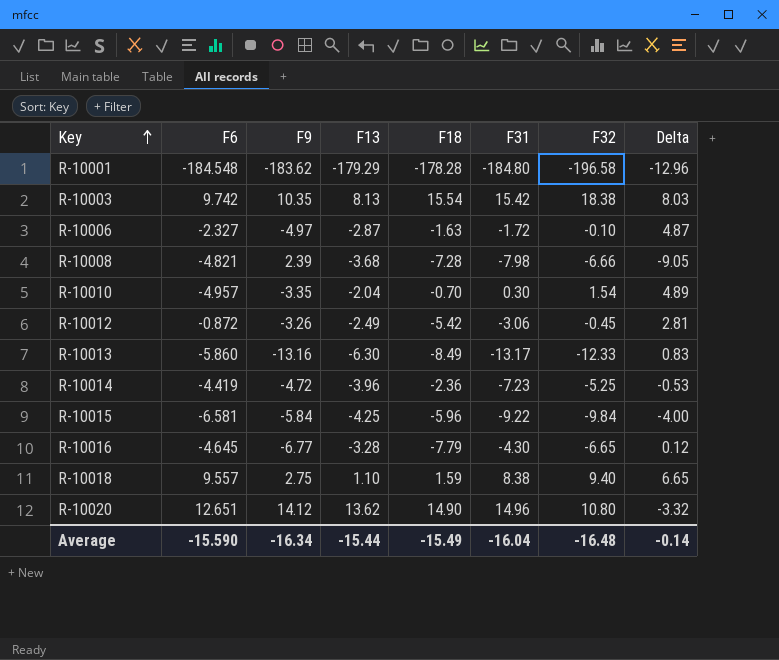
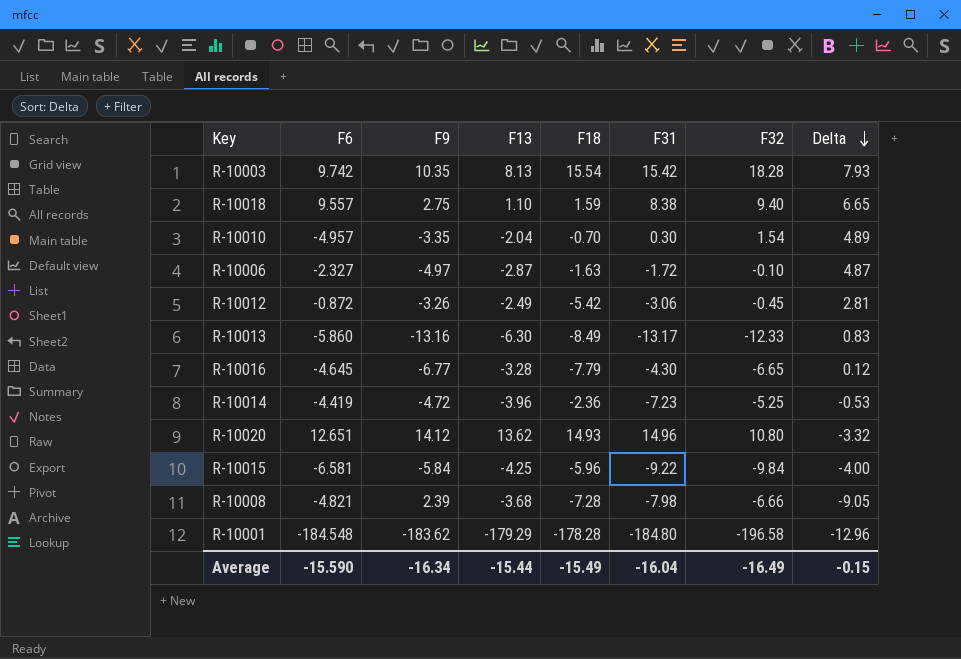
row order: Key ascending -> Delta descending
R-10003 | F32: 18.38 -> 18.28
R-10003 | Delta: 8.03 -> 7.93
R-10020 | F18: 14.90 -> 14.93
Average | F32: -16.48 -> -16.49
Average | Delta: -0.14 -> -0.15

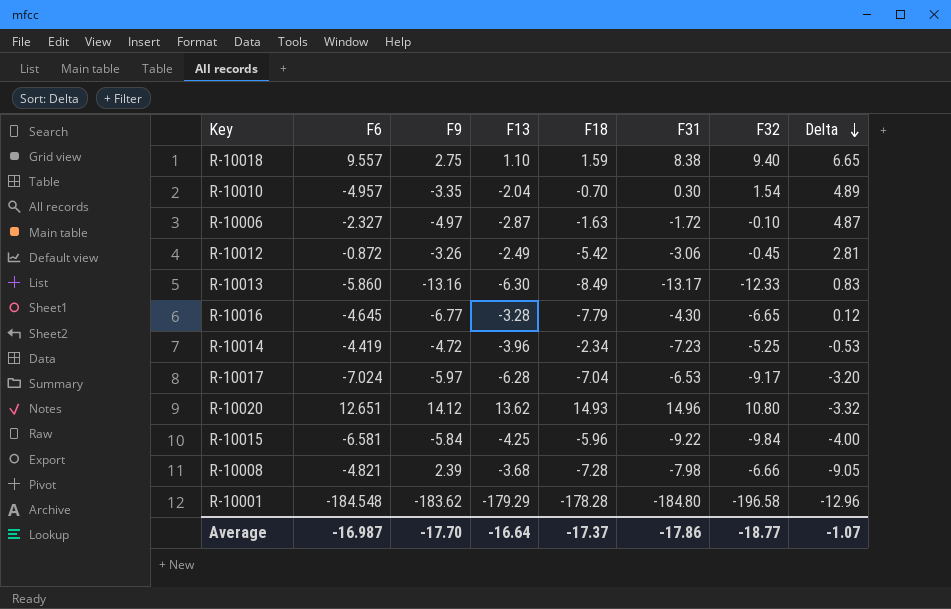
row R-10003: 9.742 | 10.35 | 8.13 | 15.54 | 15.42 | 18.28 | 7.93 -> none
R-10014 | F18: -2.36 -> -2.34
row R-10017: none -> -7.024 | -5.97 | -6.28 | -7.04 | -6.53 | -9.17 | -3.20
Average | F6: -15.590 -> -16.987
Average | F9: -16.34 -> -17.70
Average | F13: -15.44 -> -16.64
Average | F18: -15.49 -> -17.37
Average | F31: -16.04 -> -17.86
Average | F32: -16.49 -> -18.77
Average | Delta: -0.15 -> -1.07

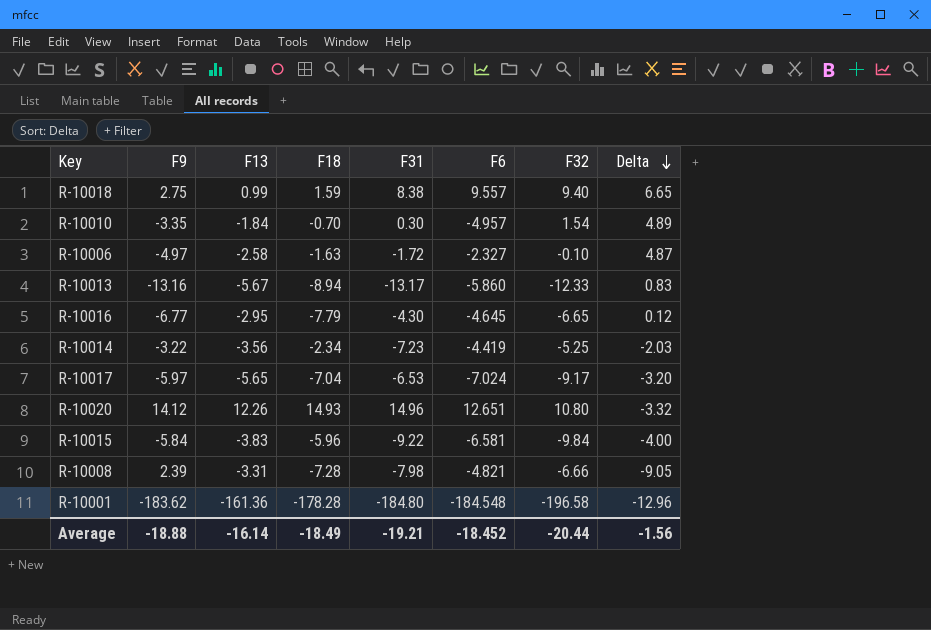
column F6 | position: 2 -> 6
row R-10012: -0.872 | -3.26 | -2.49 | -5.42 | -3.06 | -0.45 | 2.81 -> none
R-10018 | F13: 1.10 -> 0.99
R-10010 | F13: -2.04 -> -1.84
R-10006 | F13: -2.87 -> -2.58
R-10013 | F13: -6.30 -> -5.67
R-10013 | F18: -8.49 -> -8.94
R-10016 | F13: -3.28 -> -2.95
R-10014 | F9: -4.72 -> -3.22
R-10014 | F13: -3.96 -> -3.56
R-10014 | Delta: -0.53 -> -2.03
R-10017 | F13: -6.28 -> -5.65
R-10020 | F13: 13.62 -> 12.26
R-10015 | F13: -4.25 -> -3.83
R-10008 | F13: -3.68 -> -3.31
R-10001 | F13: -179.29 -> -161.36
Average | F9: -17.70 -> -18.88
Average | F13: -16.64 -> -16.14
Average | F18: -17.37 -> -18.49
Average | F31: -17.86 -> -19.21
Average | F6: -16.987 -> -18.452
Average | F32: -18.77 -> -20.44
Average | Delta: -1.07 -> -1.56

